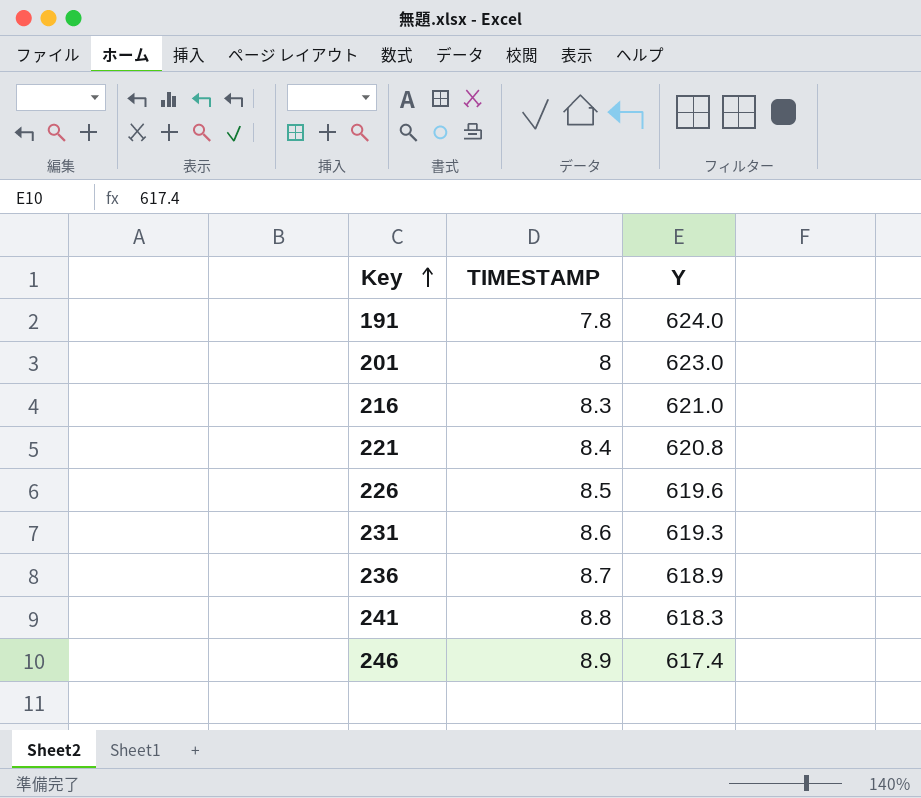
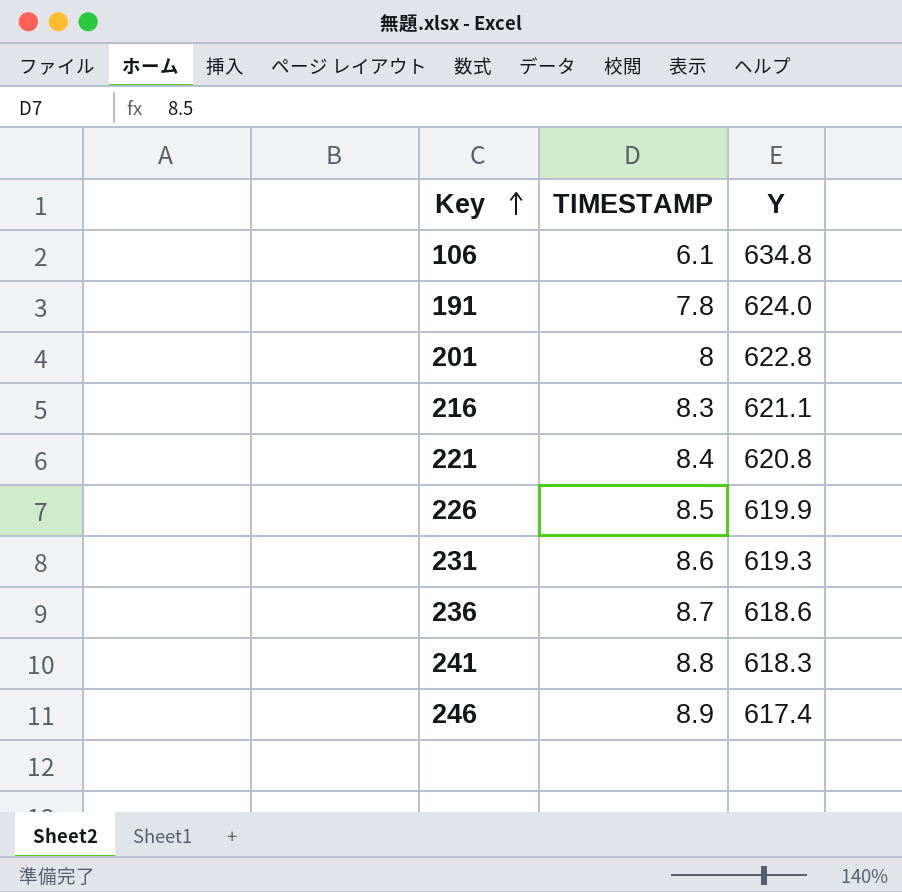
row 106: none -> 6.1 | 634.8
201 | Y: 623.0 -> 622.8
216 | Y: 621.0 -> 621.1
226 | Y: 619.6 -> 619.9
236 | Y: 618.9 -> 618.6

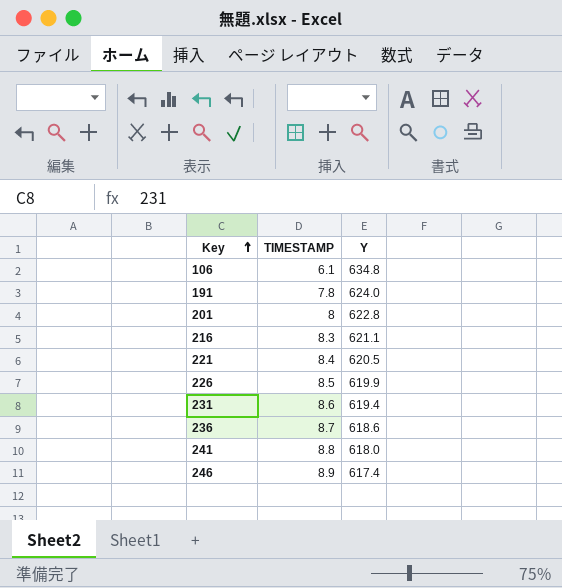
221 | Y: 620.8 -> 620.5
231 | Y: 619.3 -> 619.4
241 | Y: 618.3 -> 618.0

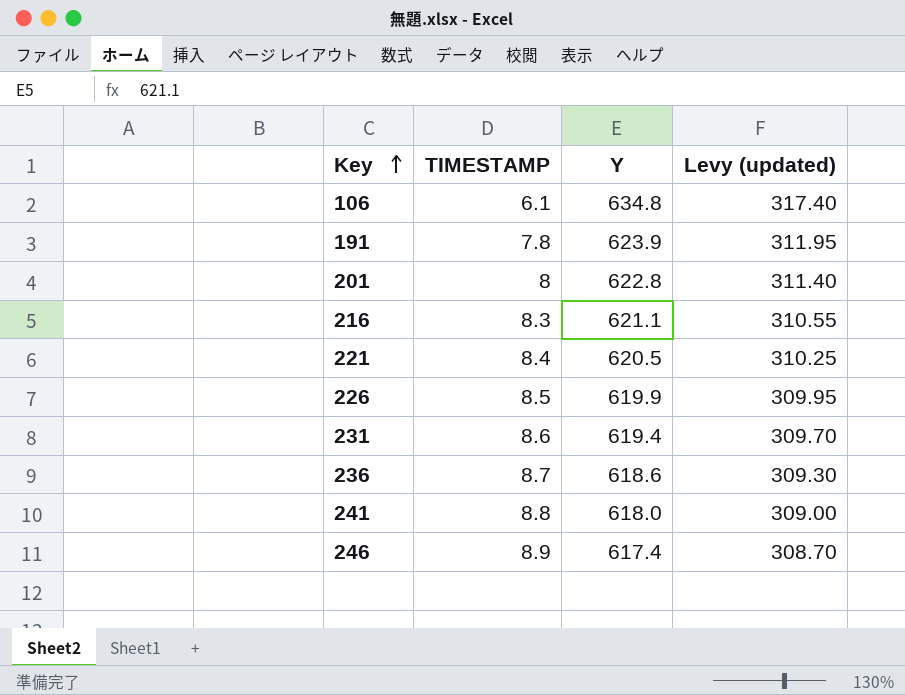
column Levy (updated) | formula: none -> [Y] * 0.5
191 | Y: 624.0 -> 623.9

